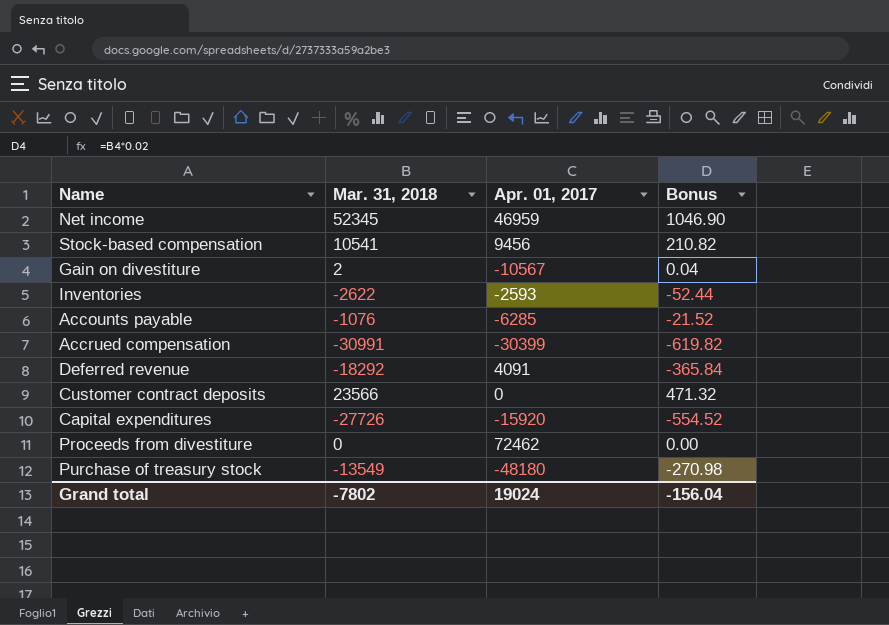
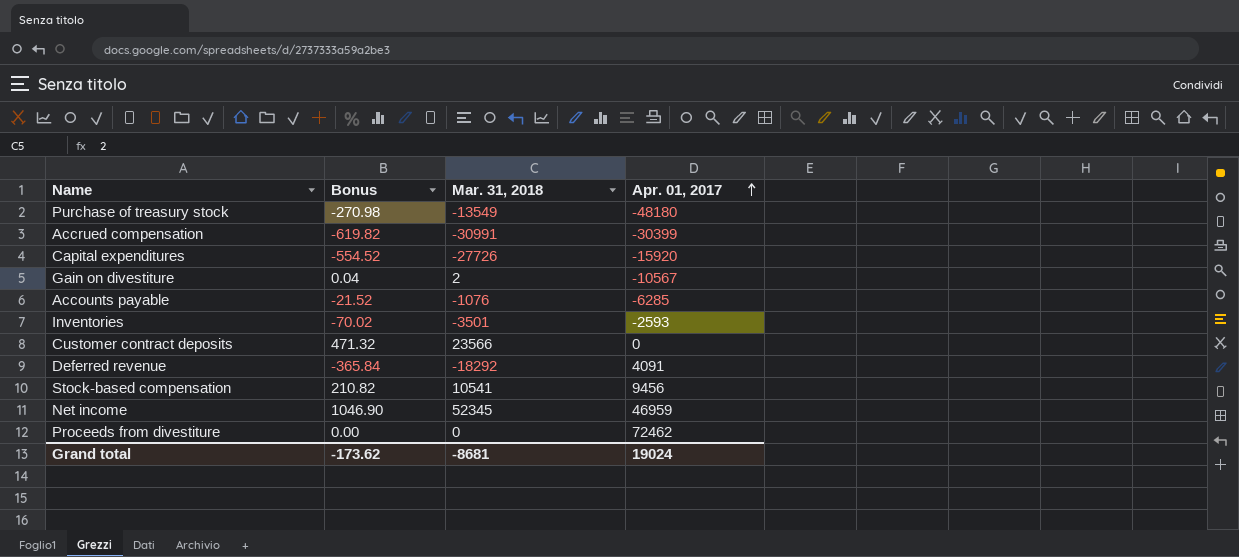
row order: none -> Apr. 01, 2017 ascending
column Bonus | position: 4 -> 2
Inventories | Bonus: -52.44 -> -70.02
Inventories | Mar. 31, 2018: -2622 -> -3501
Grand total | Bonus: -156.04 -> -173.62
Grand total | Mar. 31, 2018: -7802 -> -8681

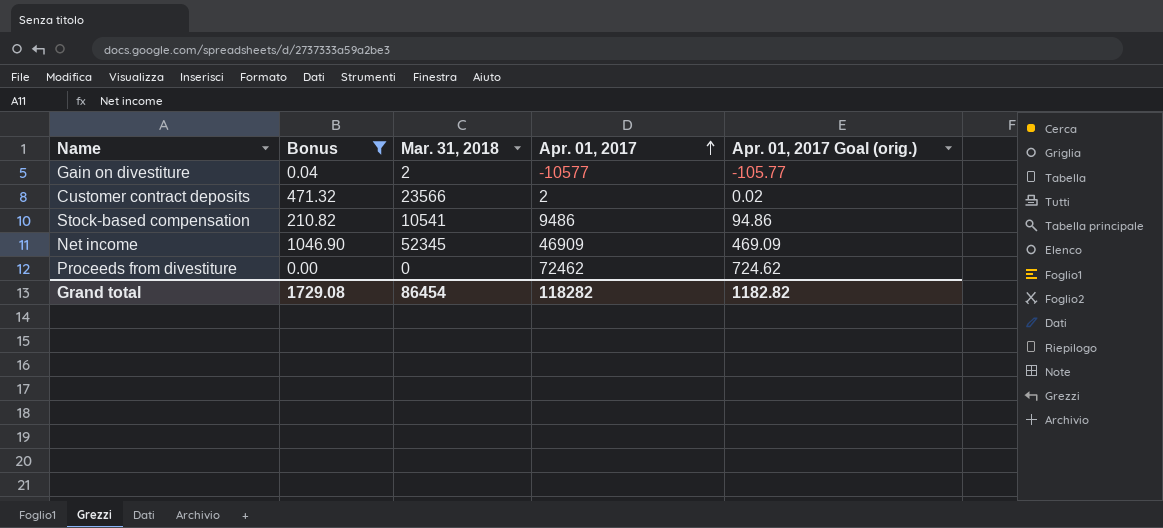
filter: none -> Bonus >= 0.00
column Apr. 01, 2017 Goal (orig.) | formula: none -> [Apr. 01, 2017] * 0.01
Gain on divestiture | Apr. 01, 2017: -10567 -> -10577
Customer contract deposits | Apr. 01, 2017: 0 -> 2
Stock-based compensation | Apr. 01, 2017: 9456 -> 9486
Net income | Apr. 01, 2017: 46959 -> 46909
Grand total | Bonus: -173.62 -> 1729.08
Grand total | Mar. 31, 2018: -8681 -> 86454
Grand total | Apr. 01, 2017: 19024 -> 118282

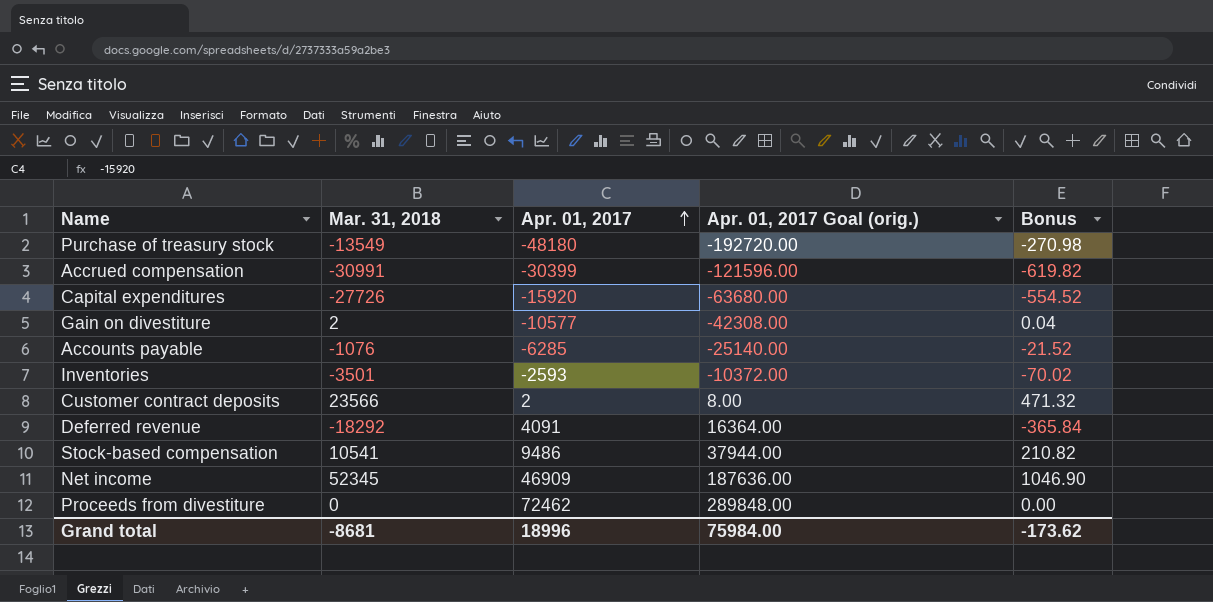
filter: Bonus >= 0.00 -> none
column Apr. 01, 2017 Goal (orig.) | formula: [Apr. 01, 2017] * 0.01 -> [Apr. 01, 2017] * 4
column Bonus | position: 2 -> 5
Grand total | Mar. 31, 2018: 86454 -> -8681
Grand total | Apr. 01, 2017: 118282 -> 18996
Grand total | Apr. 01, 2017 Goal (orig.): 1182.82 -> 75984.00
Grand total | Bonus: 1729.08 -> -173.62

